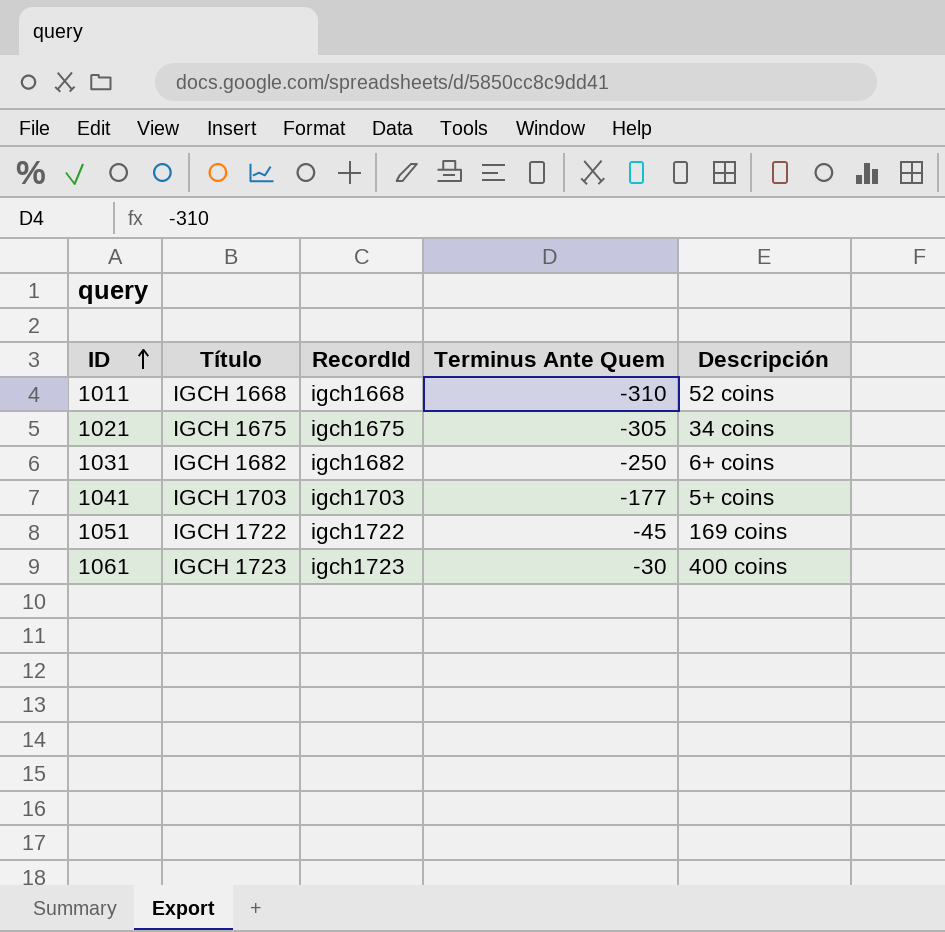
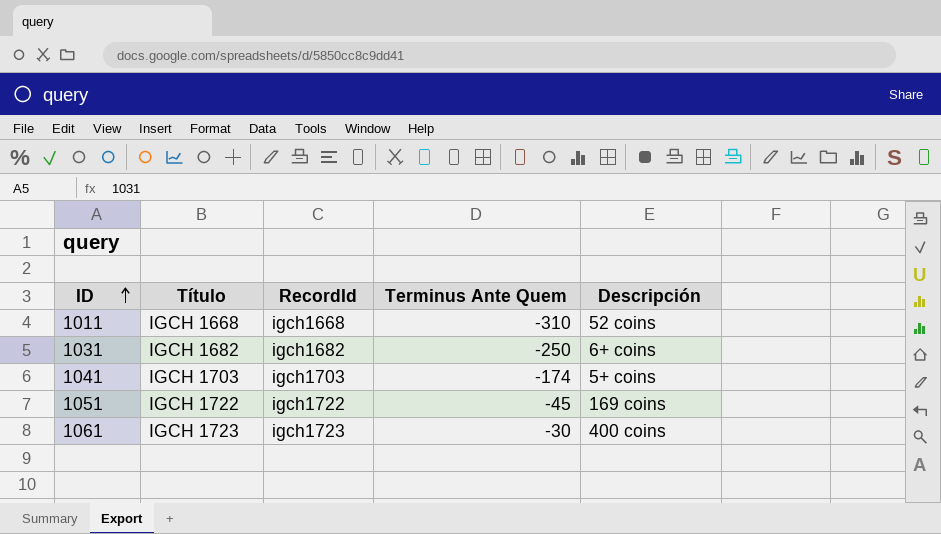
row 1021: IGCH 1675 | igch1675 | -305 | 34 coins -> none
1041 | Terminus Ante Quem: -177 -> -174

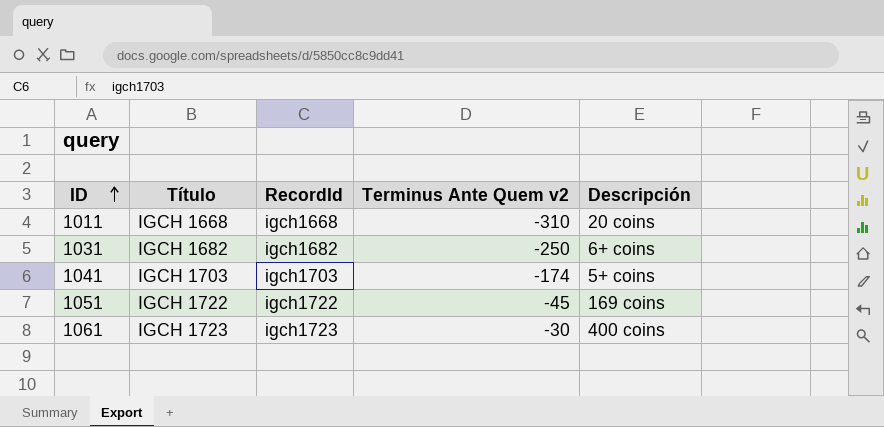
column name: Terminus Ante Quem -> Terminus Ante Quem v2
1011 | Descripción: 52 coins -> 20 coins

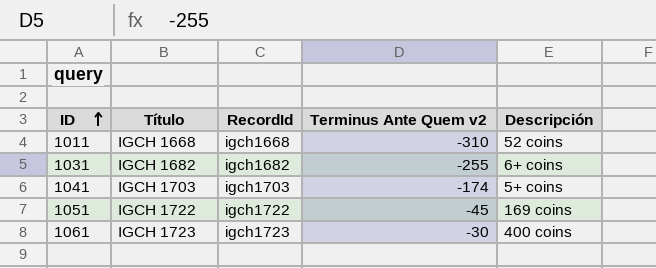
1011 | Descripción: 20 coins -> 52 coins
1031 | Terminus Ante Quem v2: -250 -> -255

